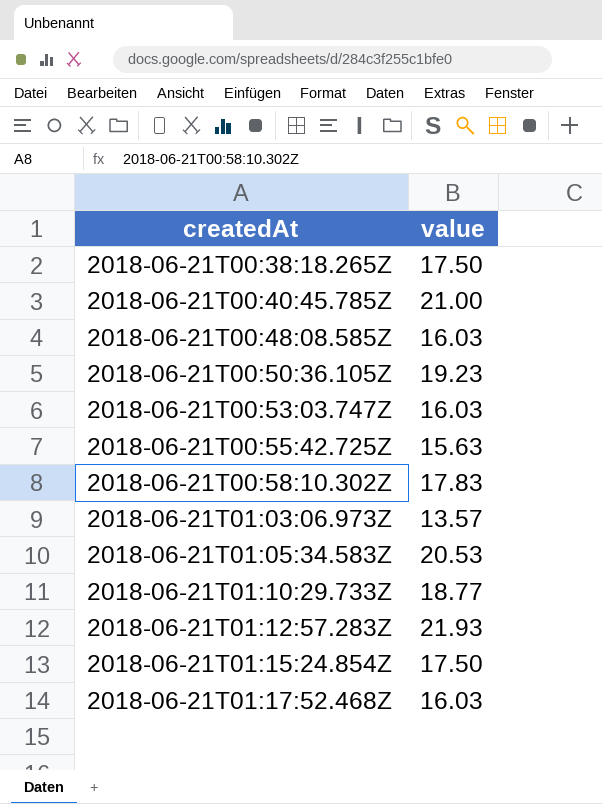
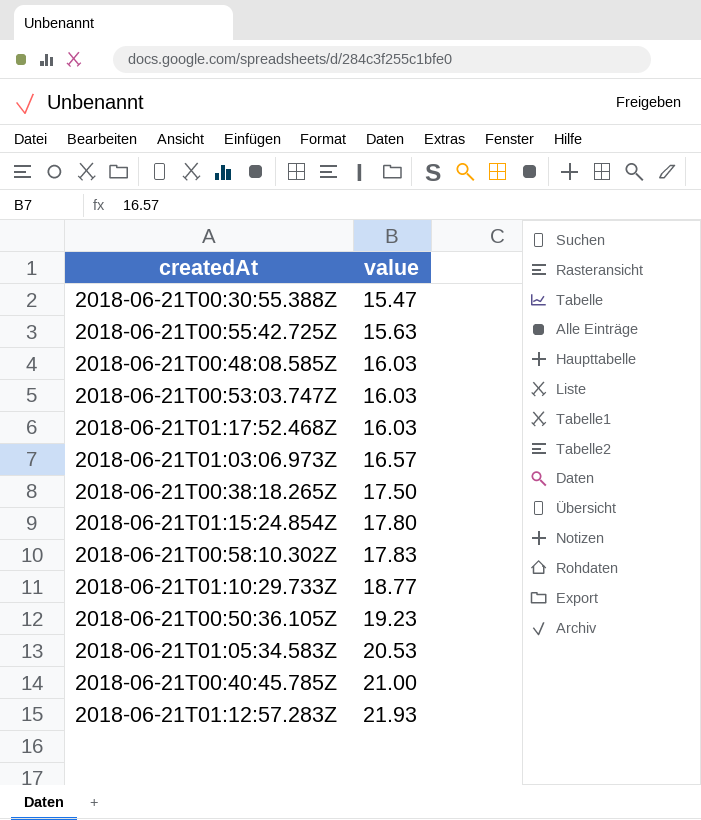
row order: createdAt ascending -> value ascending
row 2018-06-21T00:30:55.388Z: none -> 15.47
2018-06-21T01:03:06.973Z | value: 13.57 -> 16.57
2018-06-21T01:15:24.854Z | value: 17.50 -> 17.80

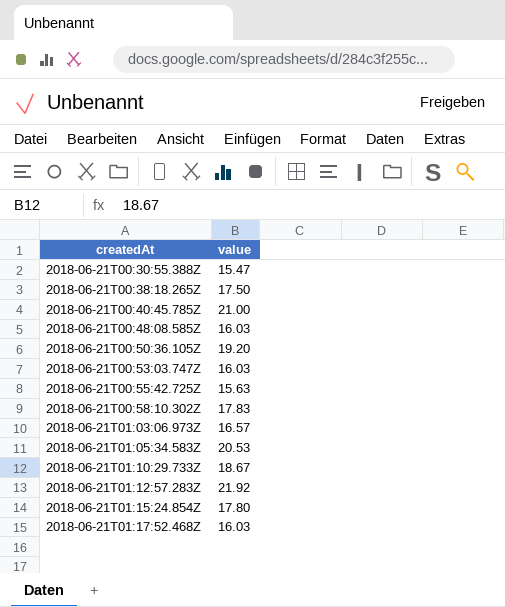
row order: value ascending -> createdAt ascending
2018-06-21T00:50:36.105Z | value: 19.23 -> 19.20
2018-06-21T01:10:29.733Z | value: 18.77 -> 18.67
2018-06-21T01:12:57.283Z | value: 21.93 -> 21.92

